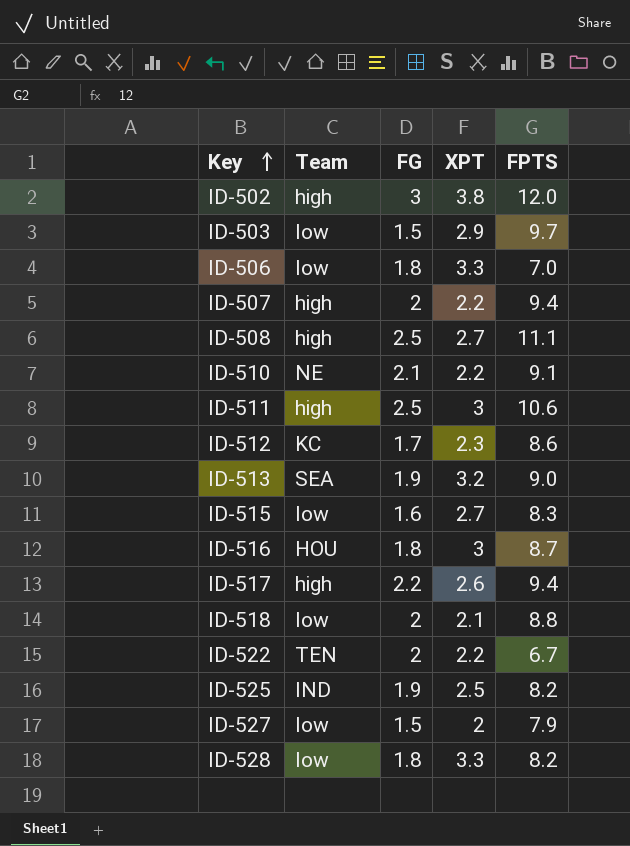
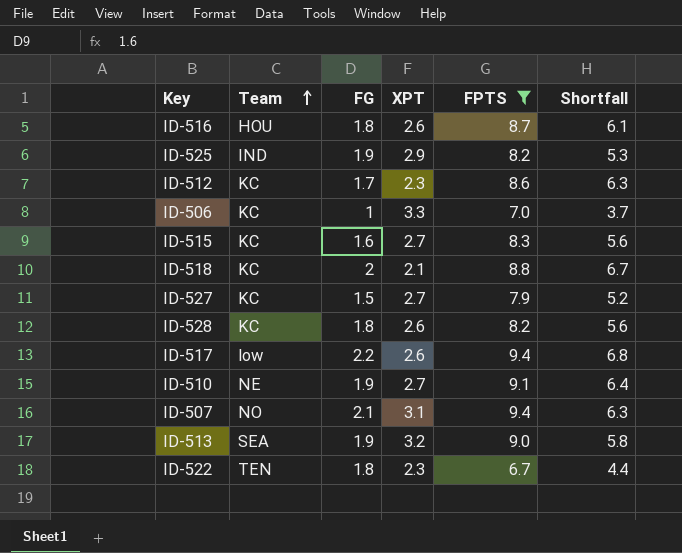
filter: none -> FPTS <= 9.4
row order: Key ascending -> Team ascending
column Shortfall | formula: none -> [FPTS] - [XPT]
ID-516 | XPT: 3 -> 2.6
ID-525 | XPT: 2.5 -> 2.9
ID-506 | Team: low -> KC
ID-506 | FG: 1.8 -> 1
ID-515 | Team: low -> KC
ID-518 | Team: low -> KC
ID-527 | Team: low -> KC
ID-527 | XPT: 2 -> 2.7
ID-528 | Team: low -> KC
ID-528 | XPT: 3.3 -> 2.6
ID-517 | Team: high -> low
ID-510 | FG: 2.1 -> 1.9
ID-510 | XPT: 2.2 -> 2.7
ID-507 | Team: high -> NO
ID-507 | FG: 2 -> 2.1
ID-507 | XPT: 2.2 -> 3.1
ID-522 | FG: 2 -> 1.8
ID-522 | XPT: 2.2 -> 2.3

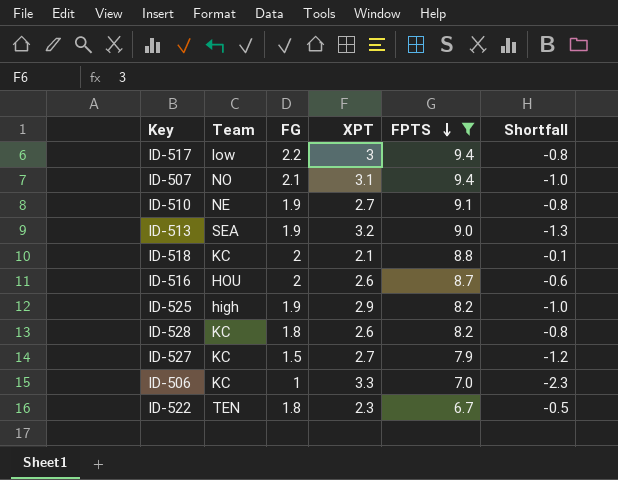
row order: Team ascending -> FPTS descending
column Shortfall | formula: [FPTS] - [XPT] -> [FG] - [XPT]
row ID-512: KC | 1.7 | 2.3 | 8.6 | 6.3 -> none
row ID-515: KC | 1.6 | 2.7 | 8.3 | 5.6 -> none
ID-517 | XPT: 2.6 -> 3
ID-516 | FG: 1.8 -> 2
ID-525 | Team: IND -> high

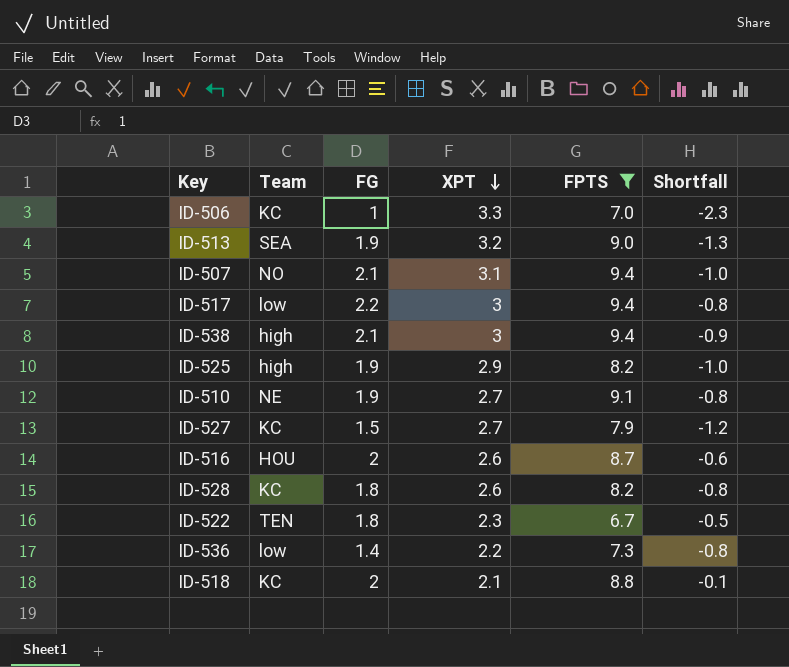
row order: FPTS descending -> XPT descending
row ID-538: none -> high | 2.1 | 3 | 9.4 | -0.9
row ID-536: none -> low | 1.4 | 2.2 | 7.3 | -0.8

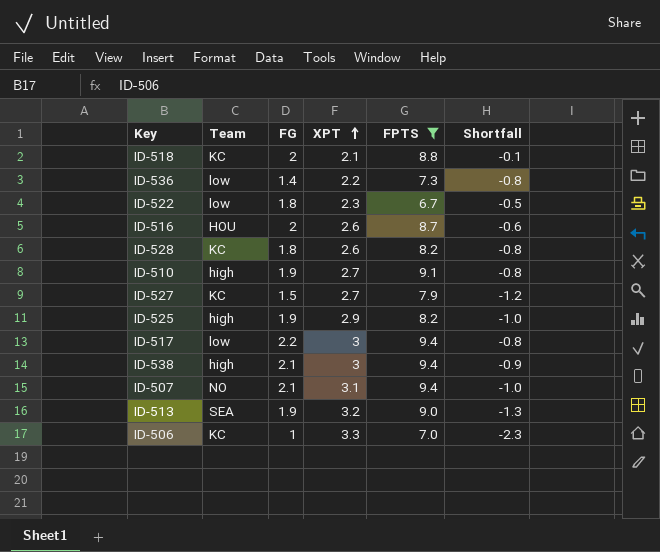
row order: XPT descending -> XPT ascending
ID-522 | Team: TEN -> low
ID-510 | Team: NE -> high

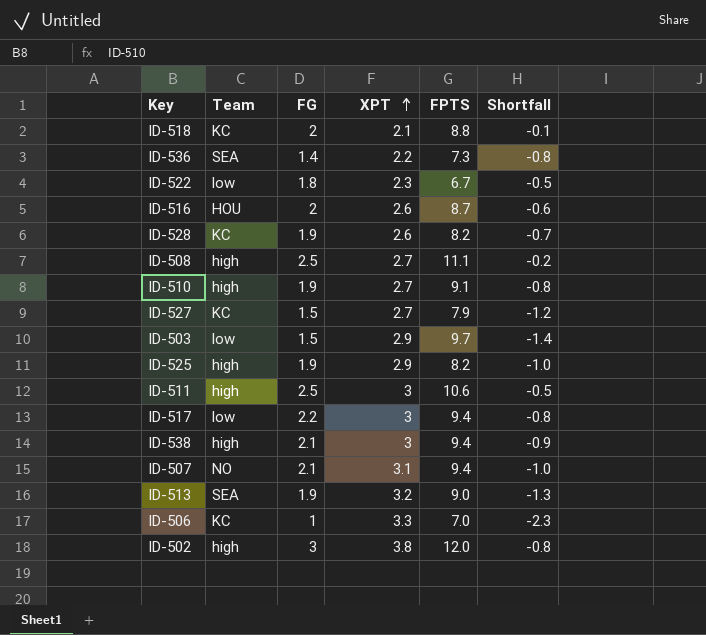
filter: FPTS <= 9.4 -> none
ID-536 | Team: low -> SEA
ID-528 | FG: 1.8 -> 1.9
ID-528 | Shortfall: -0.8 -> -0.7

